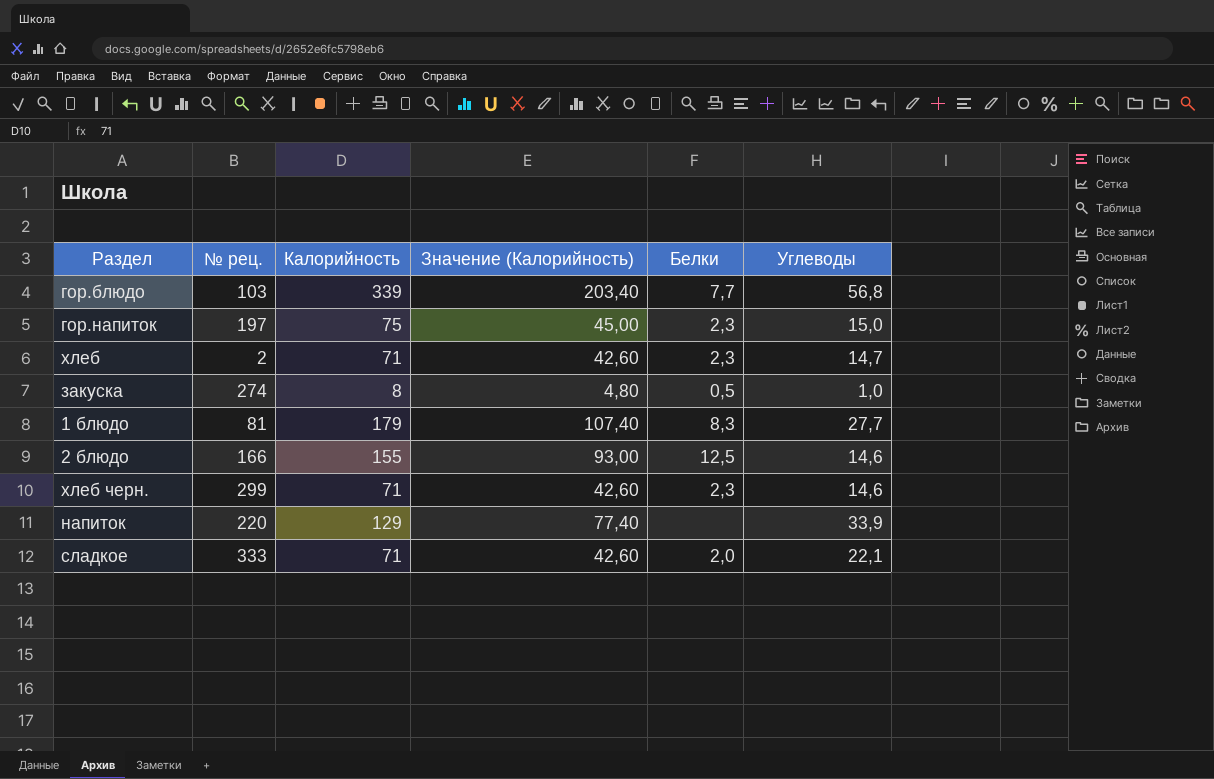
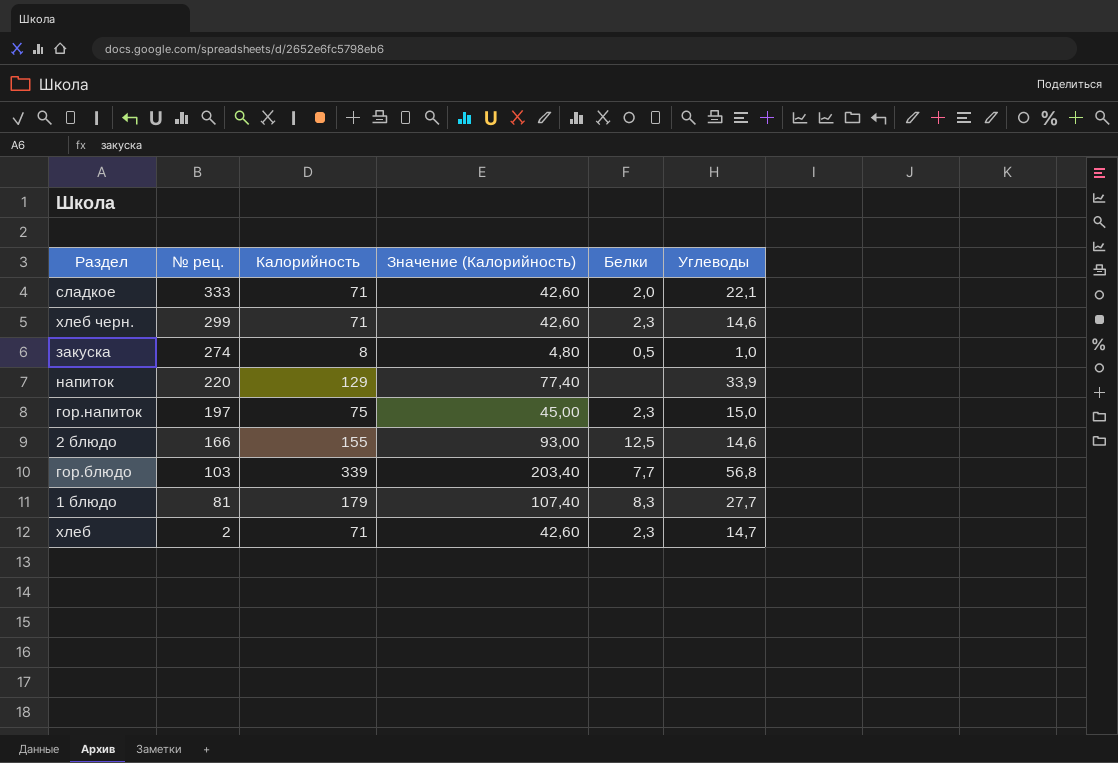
row order: none -> № рец. descending

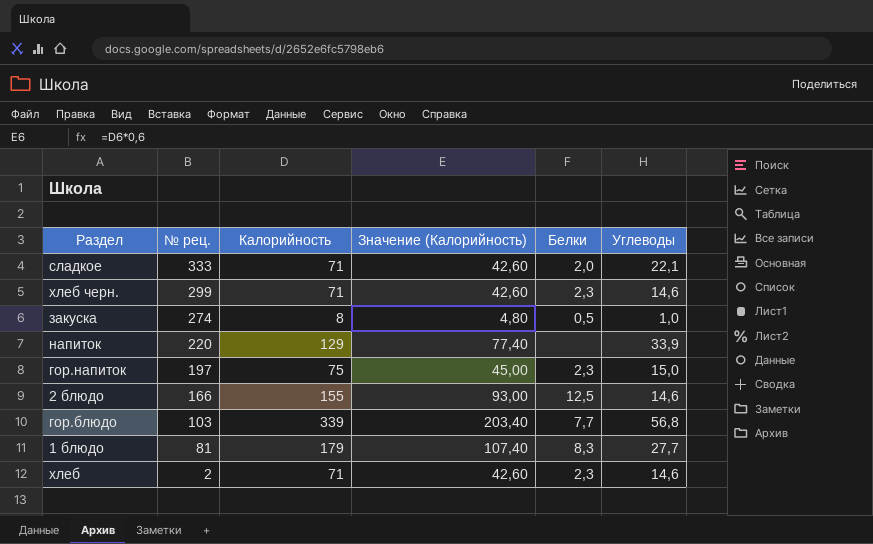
хлеб | Углеводы: 14,7 -> 14,6

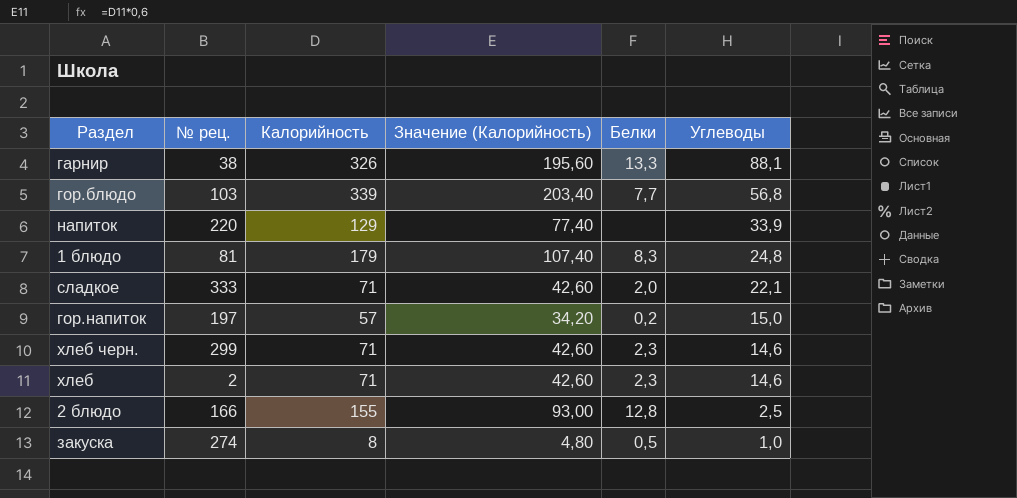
row order: № рец. descending -> Углеводы descending
row гарнир: none -> 38 | 326 | 195,60 | 13,3 | 88,1
1 блюдо | Углеводы: 27,7 -> 24,8
гор.напиток | Калорийность: 75 -> 57
гор.напиток | Значение (Калорийность): 45,00 -> 34,20
гор.напиток | Белки: 2,3 -> 0,2
2 блюдо | Белки: 12,5 -> 12,8
2 блюдо | Углеводы: 14,6 -> 2,5

